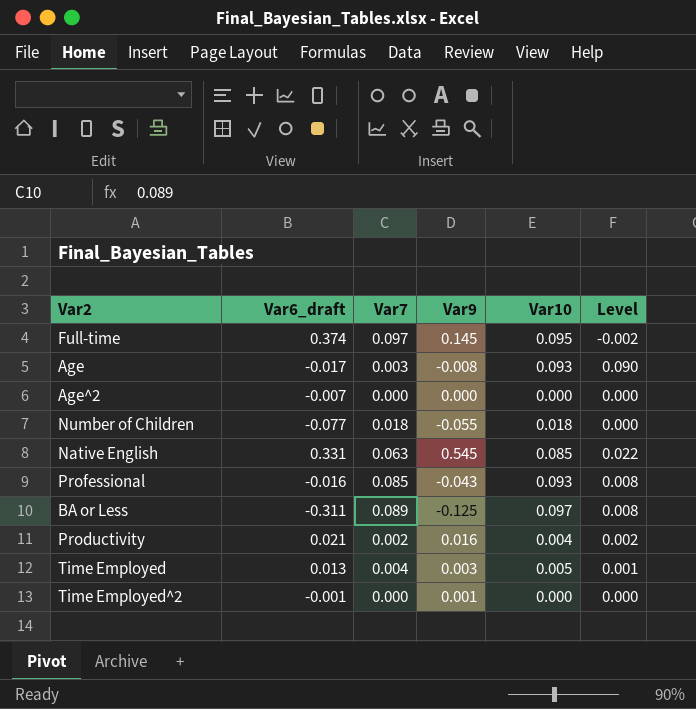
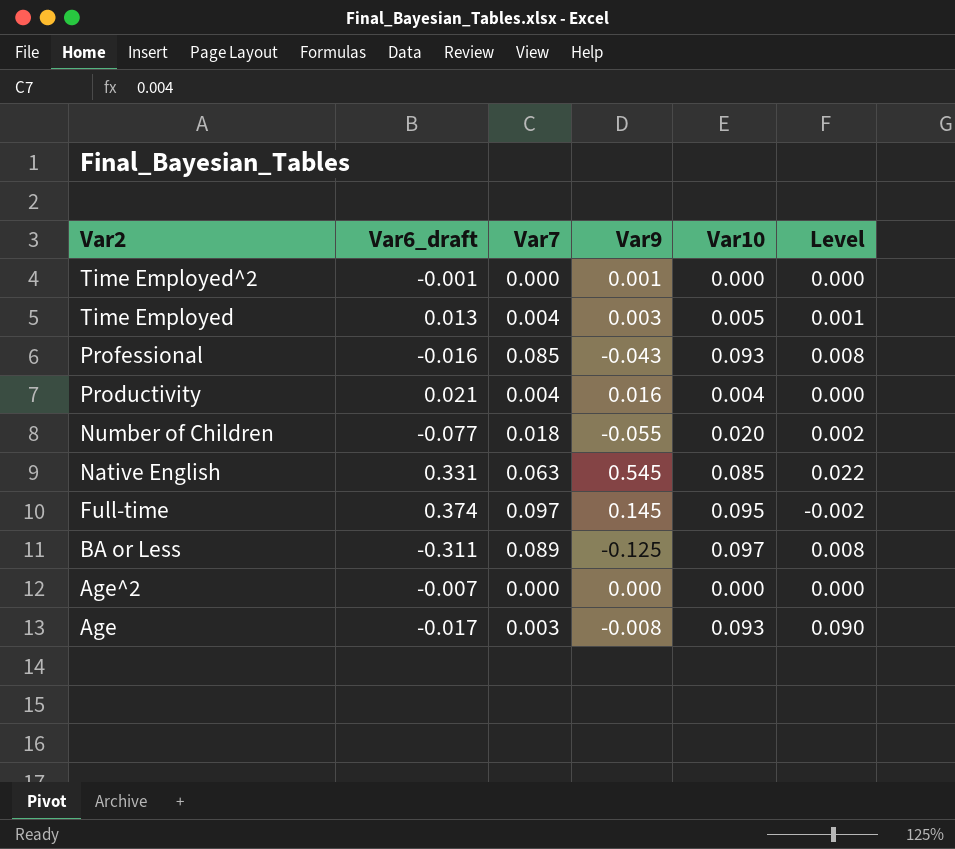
row order: none -> Var2 descending
Productivity | Var7: 0.002 -> 0.004
Productivity | Level: 0.002 -> 0.000
Number of Children | Var10: 0.018 -> 0.020
Number of Children | Level: 0.000 -> 0.002

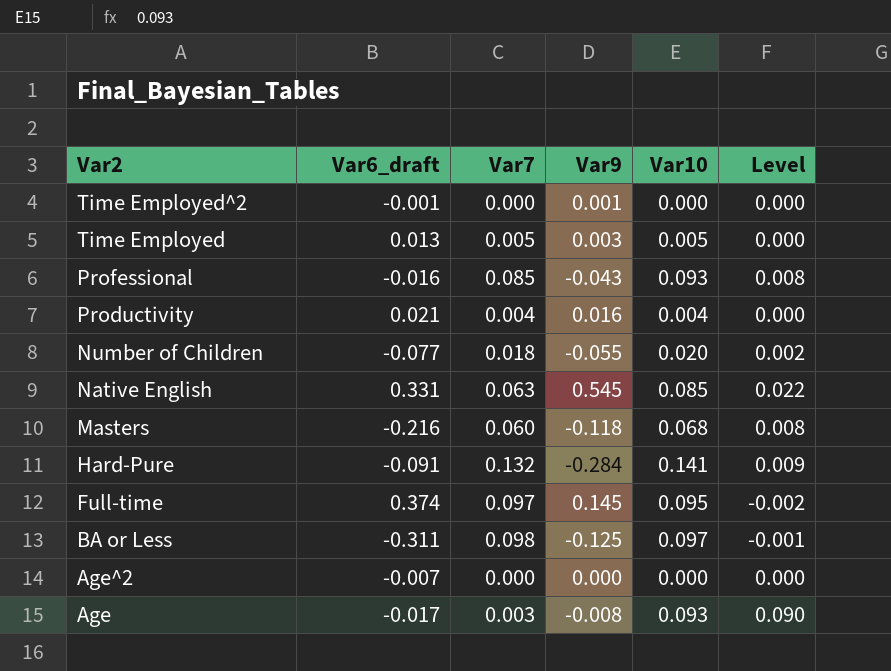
Time Employed | Var7: 0.004 -> 0.005
Time Employed | Level: 0.001 -> 0.000
row Masters: none -> -0.216 | 0.060 | -0.118 | 0.068 | 0.008
row Hard-Pure: none -> -0.091 | 0.132 | -0.284 | 0.141 | 0.009
BA or Less | Var7: 0.089 -> 0.098
BA or Less | Level: 0.008 -> -0.001

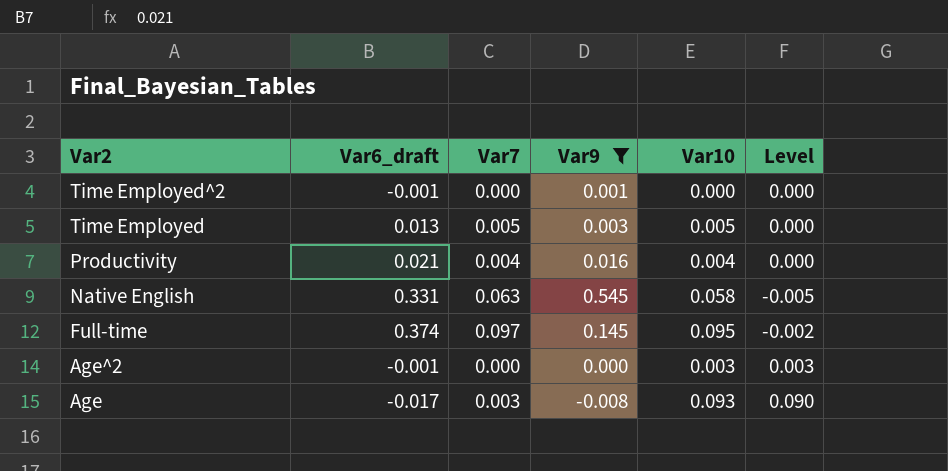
filter: none -> Var9 >= -0.008
Native English | Var10: 0.085 -> 0.058
Native English | Level: 0.022 -> -0.005
Age^2 | Var6_draft: -0.007 -> -0.001
Age^2 | Var10: 0.000 -> 0.003
Age^2 | Level: 0.000 -> 0.003

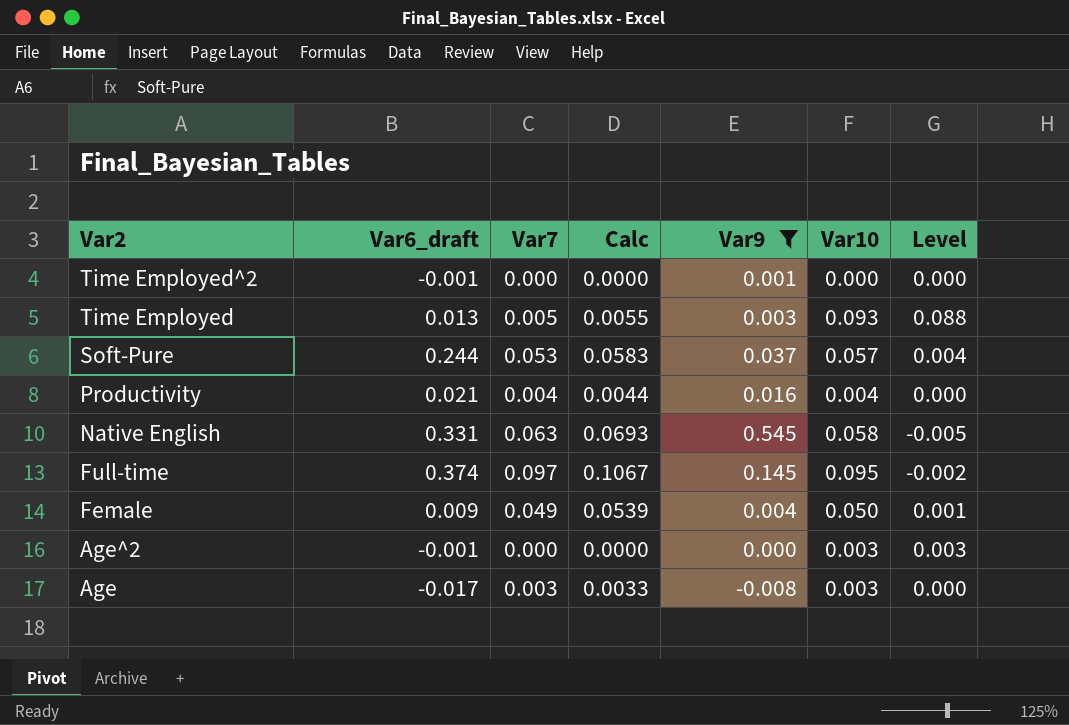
column Calc | formula: none -> [Var7] * 1.1
Time Employed | Var10: 0.005 -> 0.093
Time Employed | Level: 0.000 -> 0.088
row Soft-Pure: none -> 0.244 | 0.053 | 0.0583 | 0.037 | 0.057 | 0.004
row Female: none -> 0.009 | 0.049 | 0.0539 | 0.004 | 0.050 | 0.001
Age | Var10: 0.093 -> 0.003
Age | Level: 0.090 -> 0.000

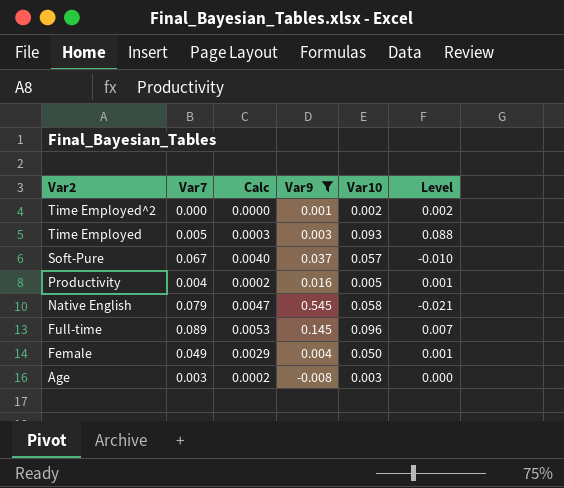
column Var6_draft | position: 2 -> none
column Calc | formula: [Var7] * 1.1 -> [Var7] * 0.06
row Age^2: -0.001 | 0.000 | 0.0000 | 0.000 | 0.003 | 0.003 -> none
Time Employed^2 | Var10: 0.000 -> 0.002
Time Employed^2 | Level: 0.000 -> 0.002
Soft-Pure | Var7: 0.053 -> 0.067
Soft-Pure | Level: 0.004 -> -0.010
Productivity | Var10: 0.004 -> 0.005
Productivity | Level: 0.000 -> 0.001
Native English | Var7: 0.063 -> 0.079
Native English | Level: -0.005 -> -0.021
Full-time | Var7: 0.097 -> 0.089
Full-time | Var10: 0.095 -> 0.096
Full-time | Level: -0.002 -> 0.007

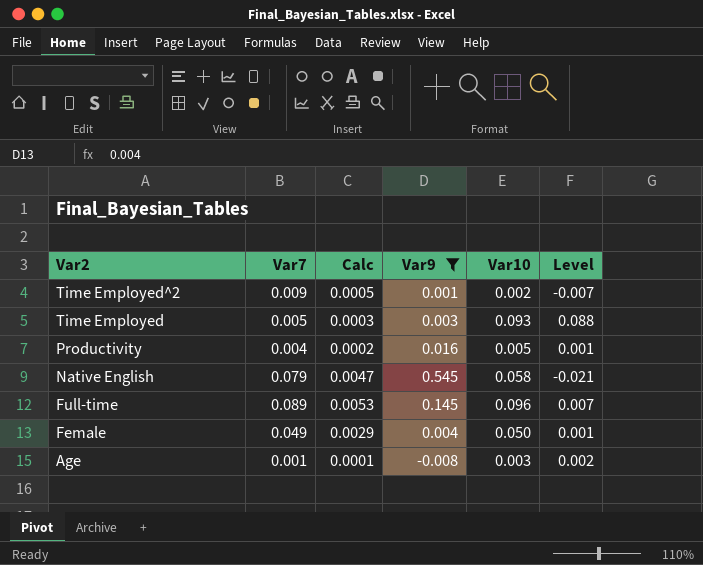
row Soft-Pure: 0.067 | 0.0040 | 0.037 | 0.057 | -0.010 -> none
Time Employed^2 | Var7: 0.000 -> 0.009
Time Employed^2 | Calc: 0.0000 -> 0.0005
Time Employed^2 | Level: 0.002 -> -0.007
Age | Var7: 0.003 -> 0.001
Age | Calc: 0.0002 -> 0.0001
Age | Level: 0.000 -> 0.002

